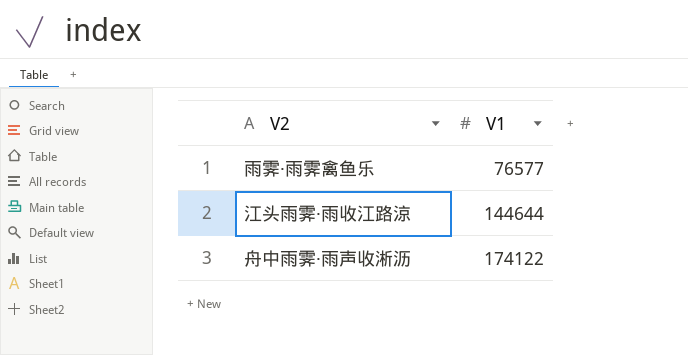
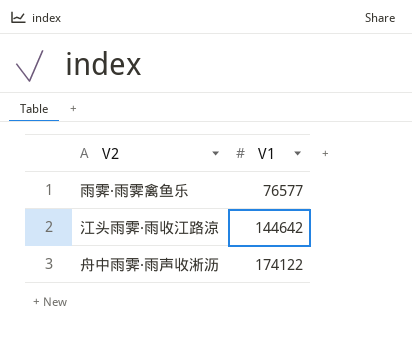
江头雨霁·雨收江路涼 | V1: 144644 -> 144642

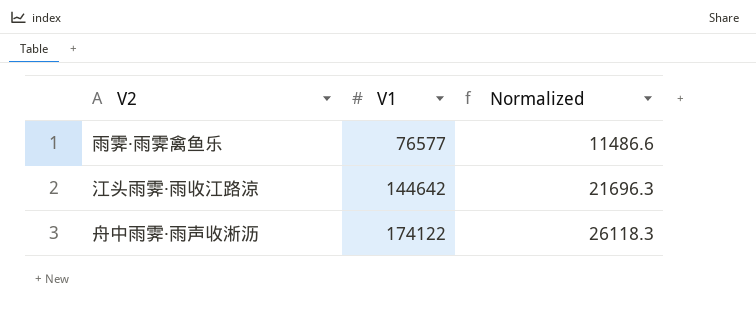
column Normalized | formula: none -> [V1] * 0.15

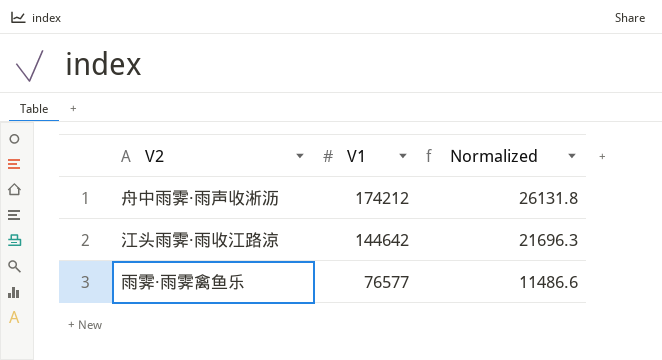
row order: V1 ascending -> V1 descending
舟中雨霁·雨声收淅沥 | V1: 174122 -> 174212
舟中雨霁·雨声收淅沥 | Normalized: 26118.3 -> 26131.8

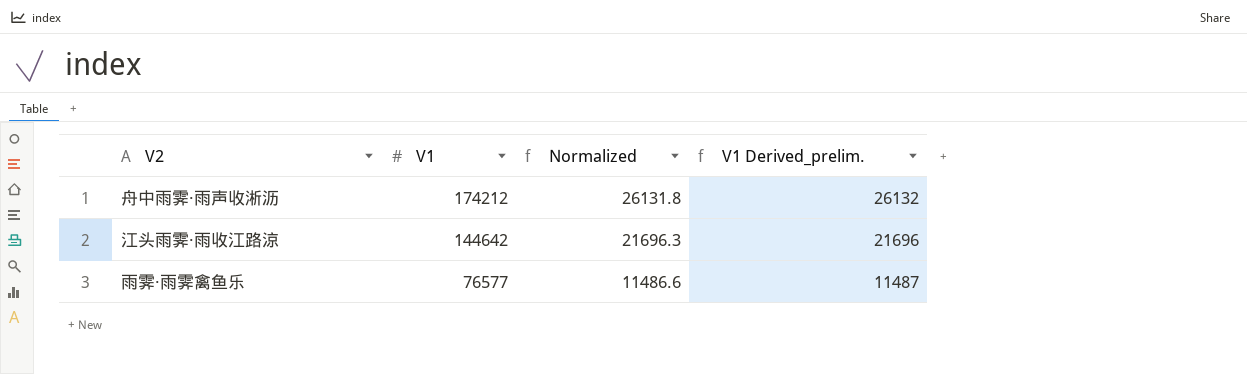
column V1 Derived_prelim. | formula: none -> [V1] * 0.15

